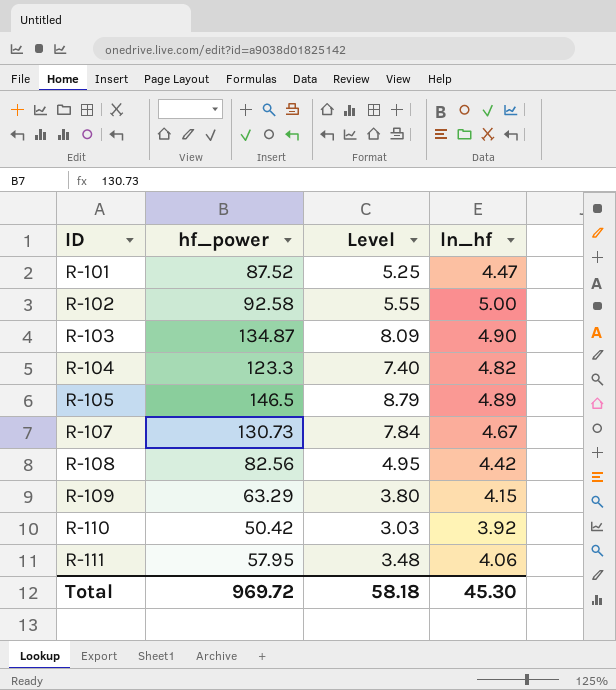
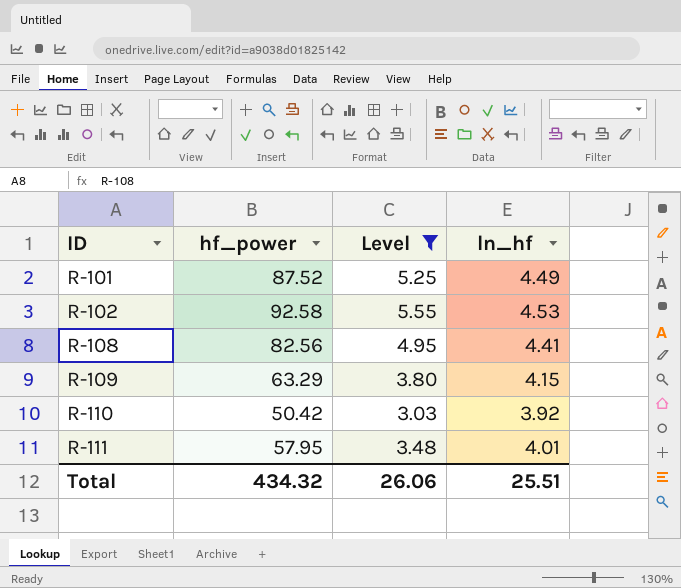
filter: none -> Level <= 5.55
R-101 | ln_hf: 4.47 -> 4.49
R-102 | ln_hf: 5.00 -> 4.53
R-108 | ln_hf: 4.42 -> 4.41
R-111 | ln_hf: 4.06 -> 4.01
Total | hf_power: 969.72 -> 434.32
Total | Level: 58.18 -> 26.06
Total | ln_hf: 45.30 -> 25.51

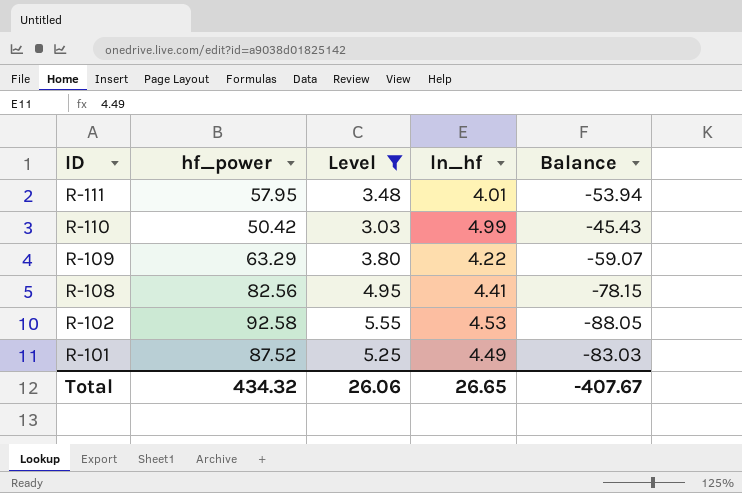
row order: ID ascending -> ID descending
column Balance | formula: none -> [ln_hf] - [hf_power]
R-110 | ln_hf: 3.92 -> 4.99
R-109 | ln_hf: 4.15 -> 4.22
Total | ln_hf: 25.51 -> 26.65

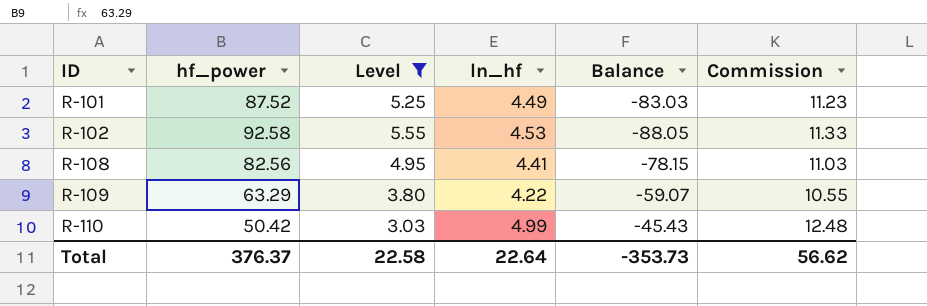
row order: ID descending -> ID ascending
column Commission | formula: none -> [ln_hf] * 2.5
row R-111: 57.95 | 3.48 | 4.01 | -53.94 -> none
Total | hf_power: 434.32 -> 376.37
Total | Level: 26.06 -> 22.58
Total | ln_hf: 26.65 -> 22.64
Total | Balance: -407.67 -> -353.73

